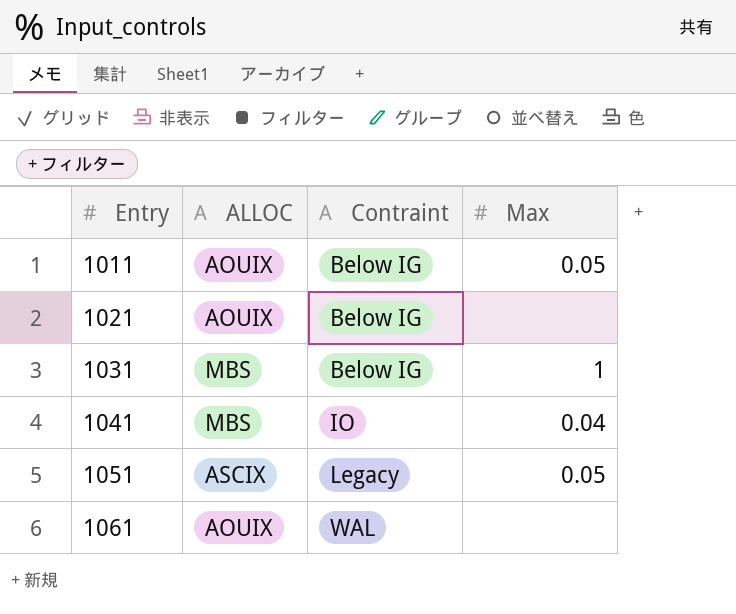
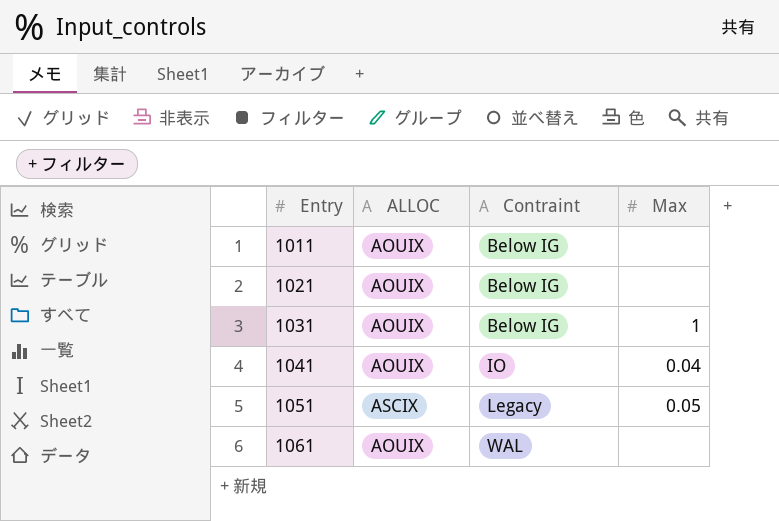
1011 | Max: 0.05 -> none
1031 | ALLOC: MBS -> AOUIX
1041 | ALLOC: MBS -> AOUIX

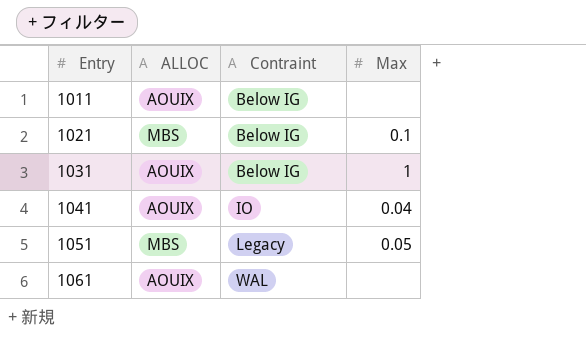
1021 | ALLOC: AOUIX -> MBS
1021 | Max: none -> 0.1
1051 | ALLOC: ASCIX -> MBS

